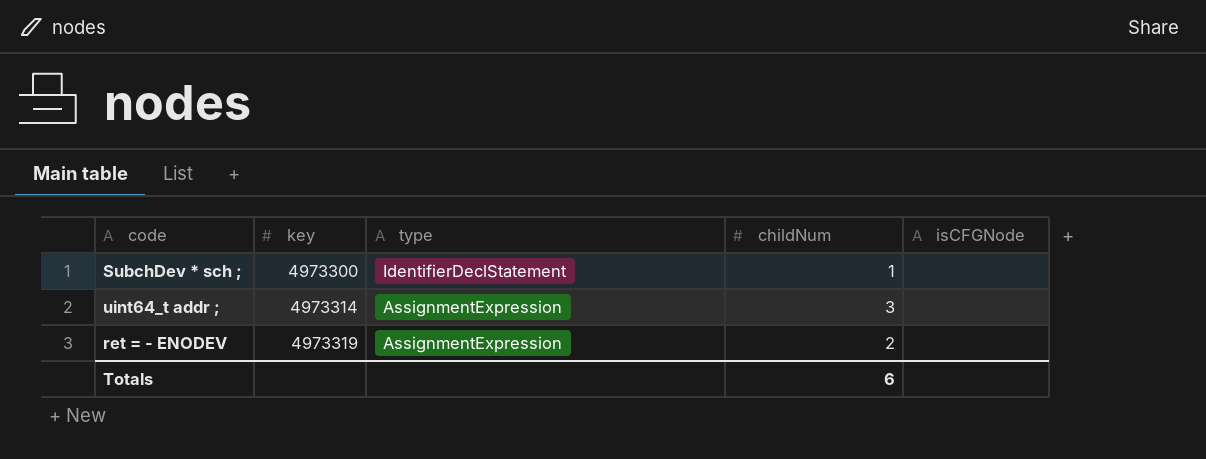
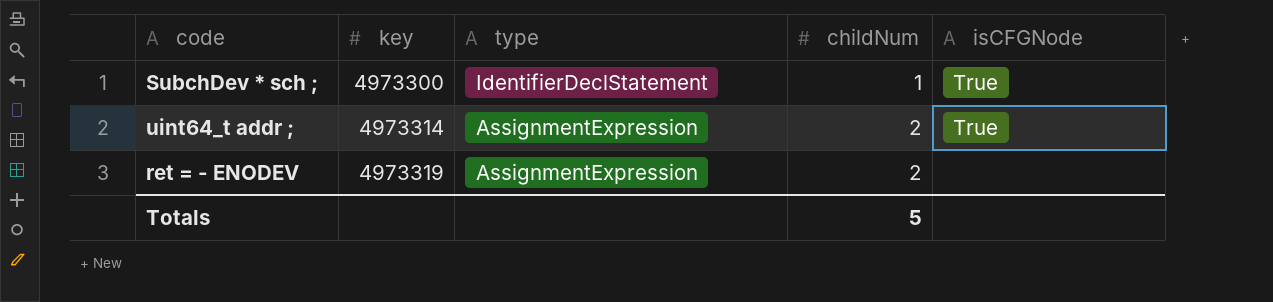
SubchDev * sch ; | isCFGNode: none -> True
uint64_t addr ; | childNum: 3 -> 2
uint64_t addr ; | isCFGNode: none -> True
Totals | childNum: 6 -> 5

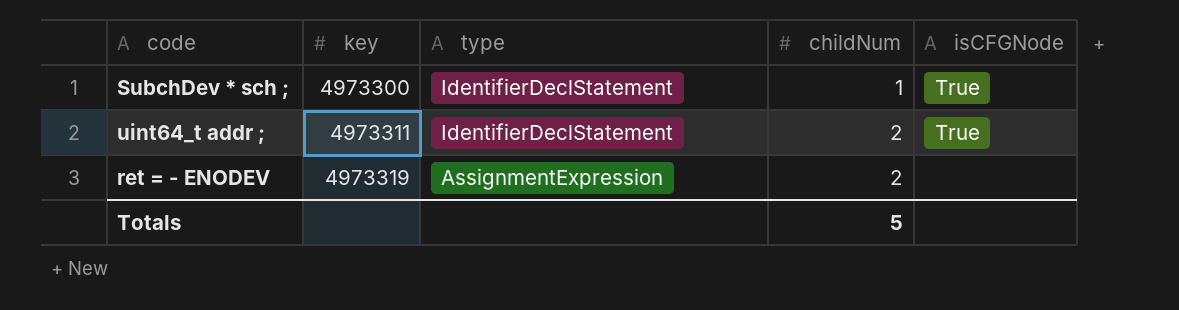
uint64_t addr ; | key: 4973314 -> 4973311
uint64_t addr ; | type: AssignmentExpression -> IdentifierDeclStatement

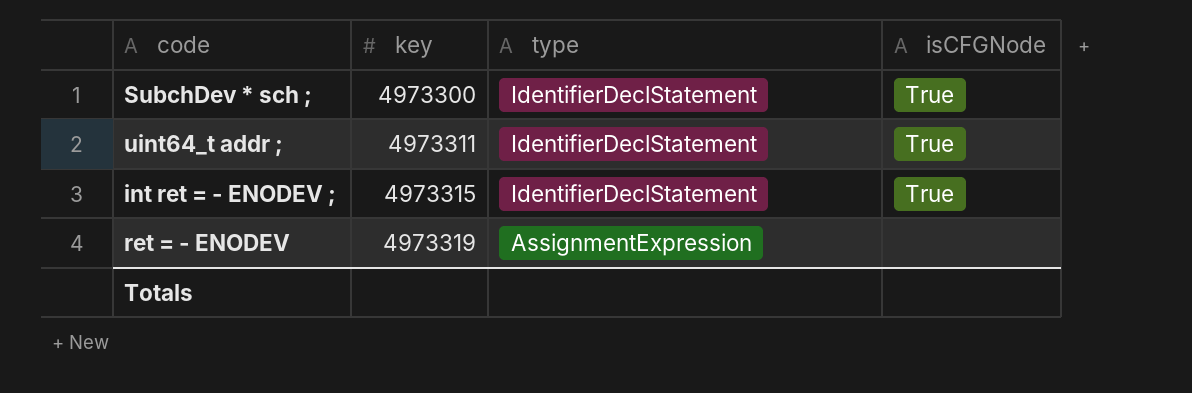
column childNum | position: 4 -> none
row int ret = - ENODEV ;: none -> 4973315 | IdentifierDeclStatement | True

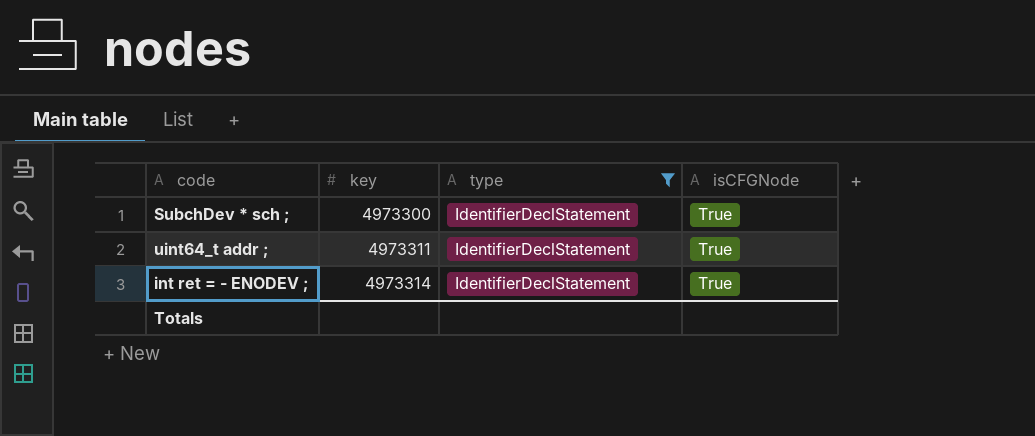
filter: none -> type = IdentifierDeclStatement
int ret = - ENODEV ; | key: 4973315 -> 4973314

